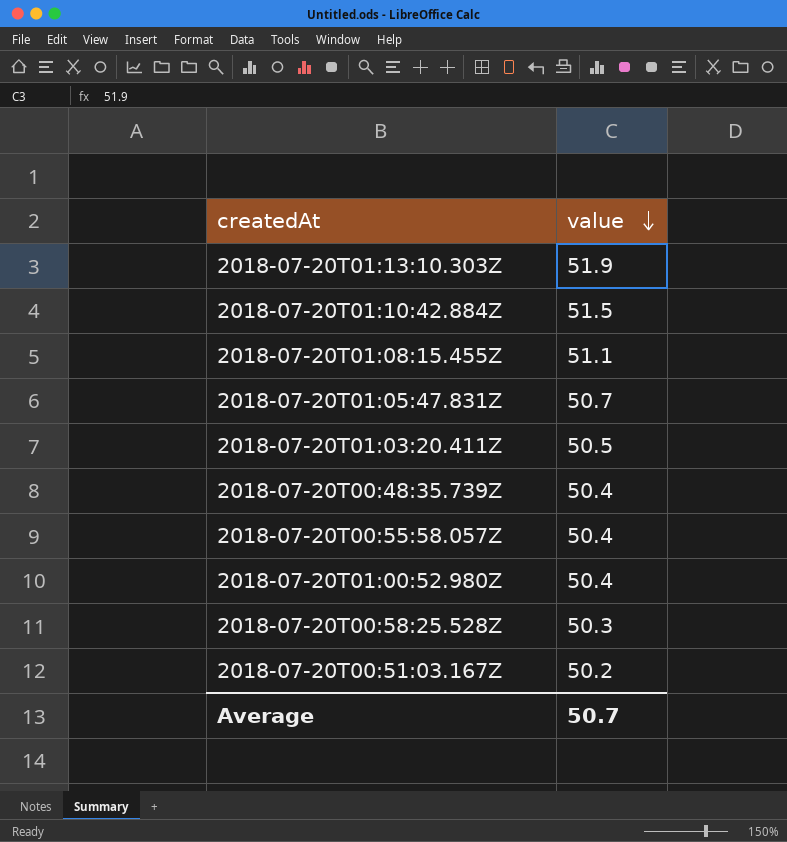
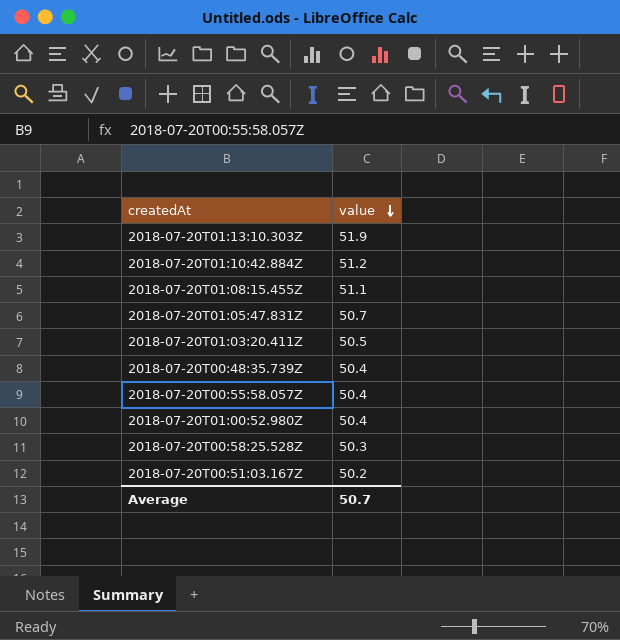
2018-07-20T01:10:42.884Z | value: 51.5 -> 51.2

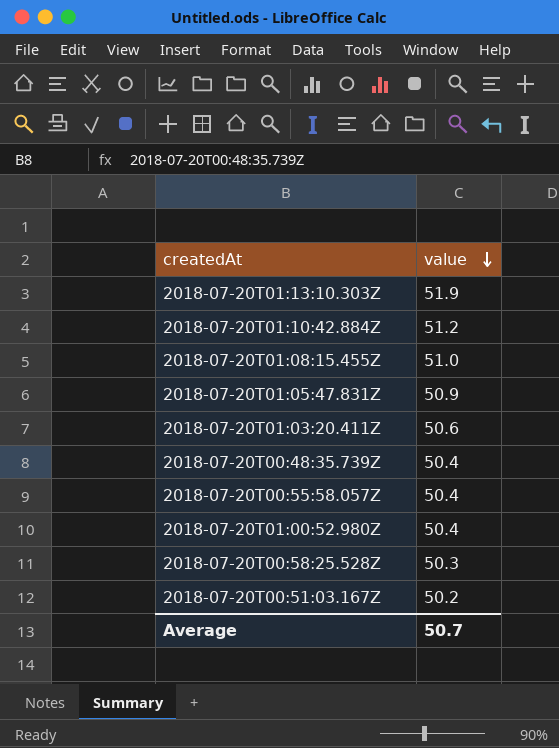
2018-07-20T01:08:15.455Z | value: 51.1 -> 51.0
2018-07-20T01:05:47.831Z | value: 50.7 -> 50.9
2018-07-20T01:03:20.411Z | value: 50.5 -> 50.6

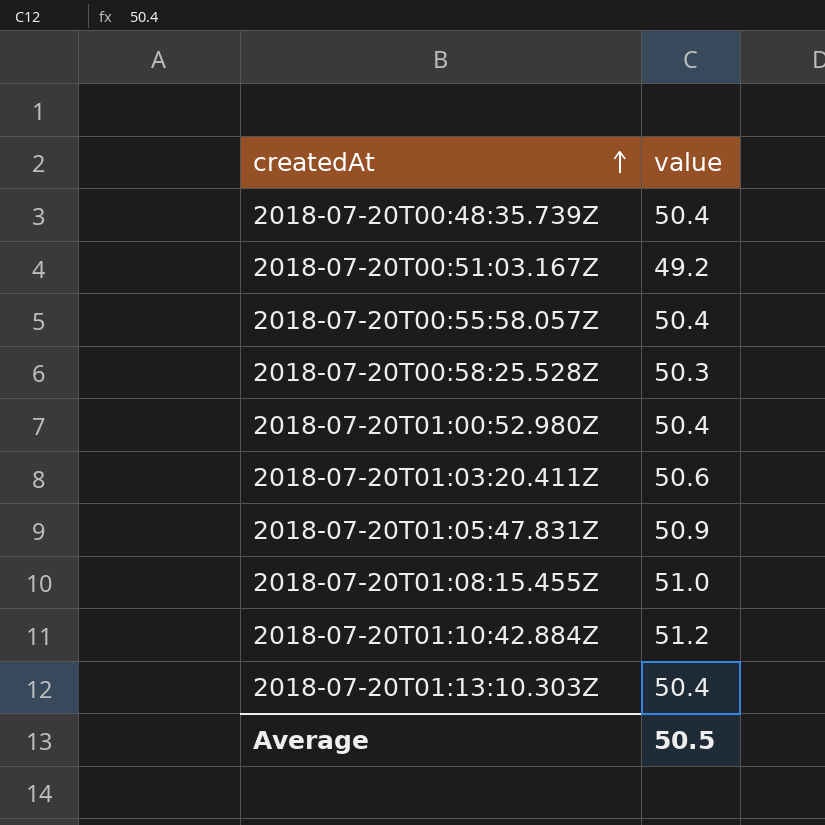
row order: value descending -> createdAt ascending
2018-07-20T00:51:03.167Z | value: 50.2 -> 49.2
2018-07-20T01:13:10.303Z | value: 51.9 -> 50.4
Average | value: 50.7 -> 50.5

